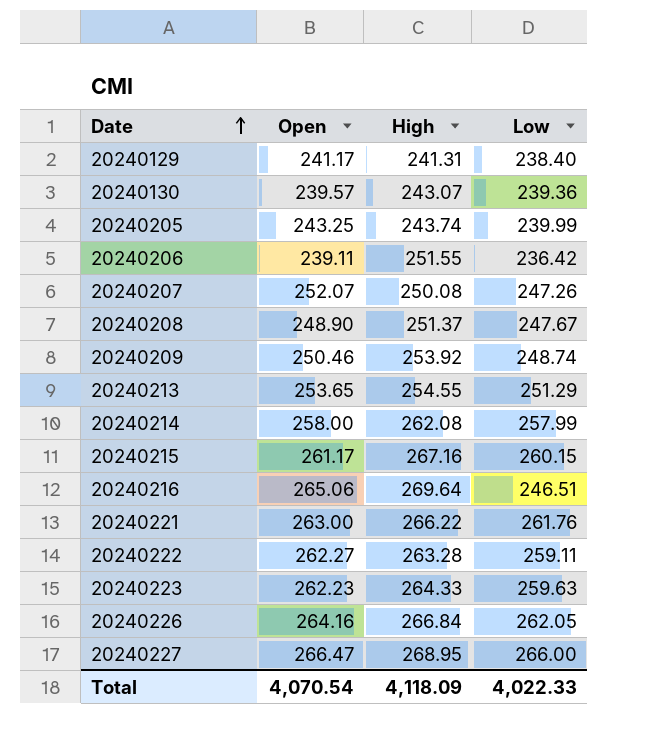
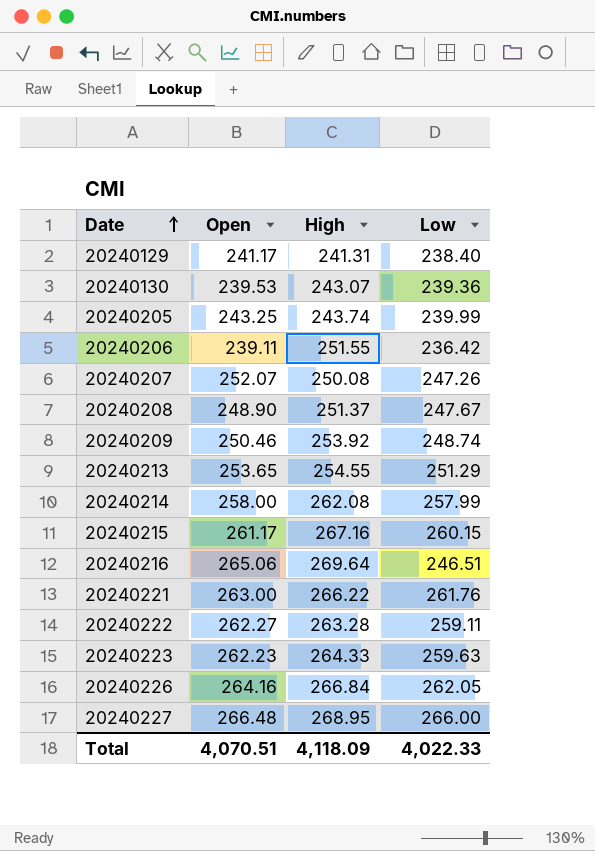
20240130 | Open: 239.57 -> 239.53
20240227 | Open: 266.47 -> 266.48
Total | Open: 4,070.54 -> 4,070.51

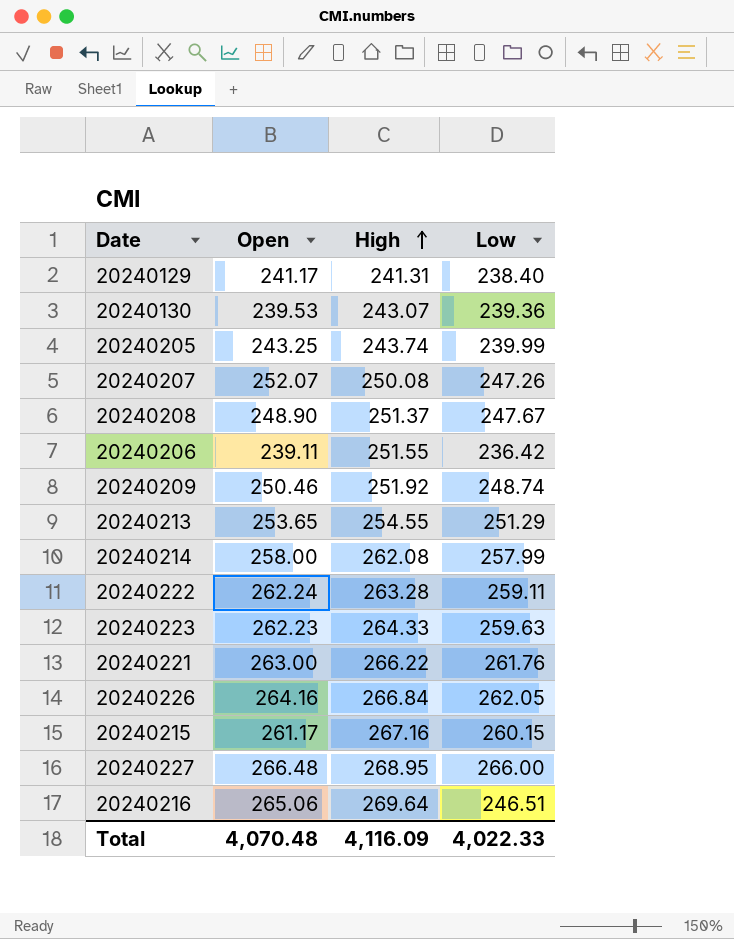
row order: Date ascending -> High ascending
20240209 | High: 253.92 -> 251.92
20240222 | Open: 262.27 -> 262.24
Total | Open: 4,070.51 -> 4,070.48
Total | High: 4,118.09 -> 4,116.09

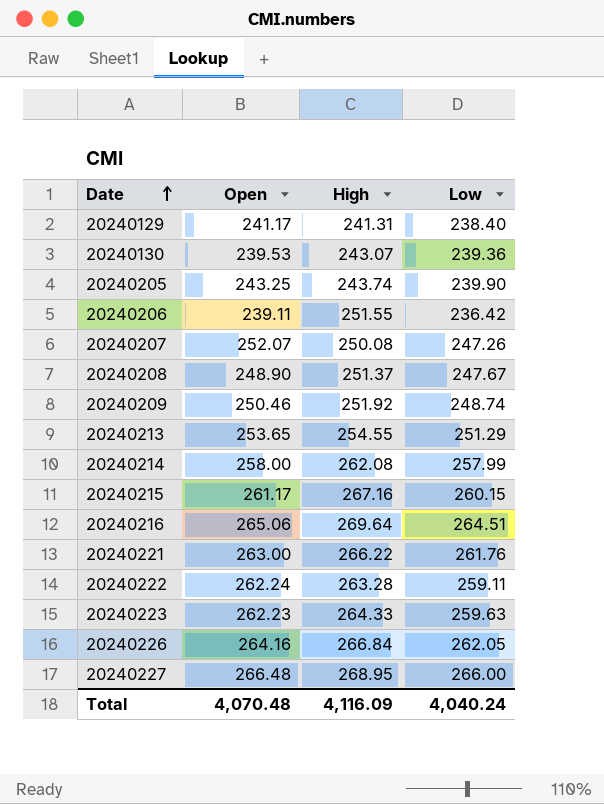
row order: High ascending -> Date ascending
20240205 | Low: 239.99 -> 239.90
20240216 | Low: 246.51 -> 264.51
Total | Low: 4,022.33 -> 4,040.24

